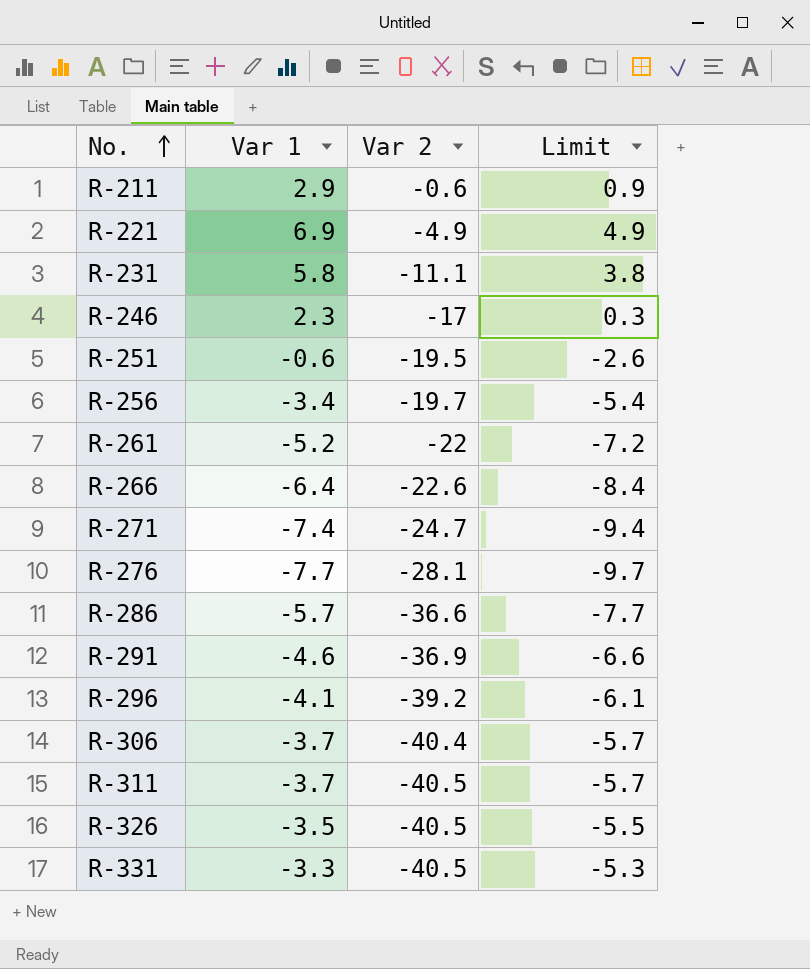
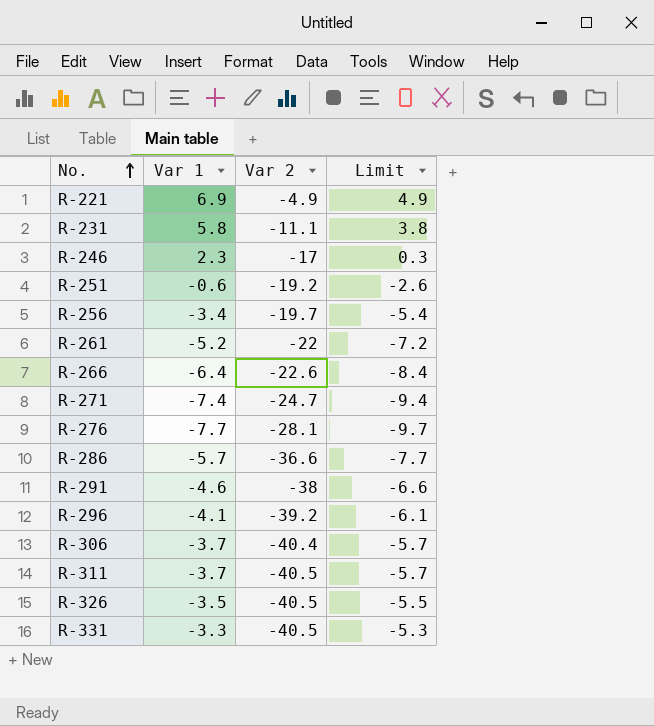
row R-211: 2.9 | -0.6 | 0.9 -> none
R-251 | Var 2: -19.5 -> -19.2
R-291 | Var 2: -36.9 -> -38

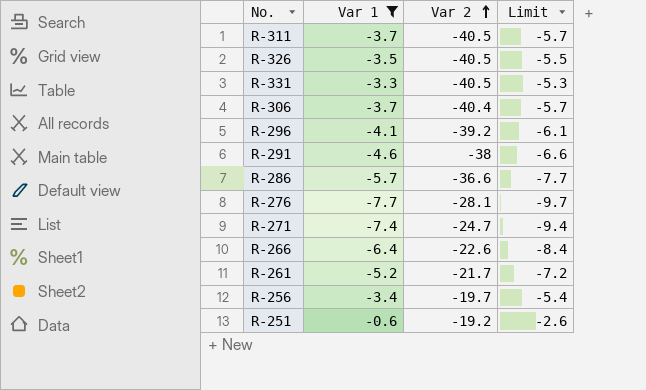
filter: none -> Var 1 <= -0.6
row order: No. ascending -> Var 2 ascending
R-261 | Var 2: -22 -> -21.7

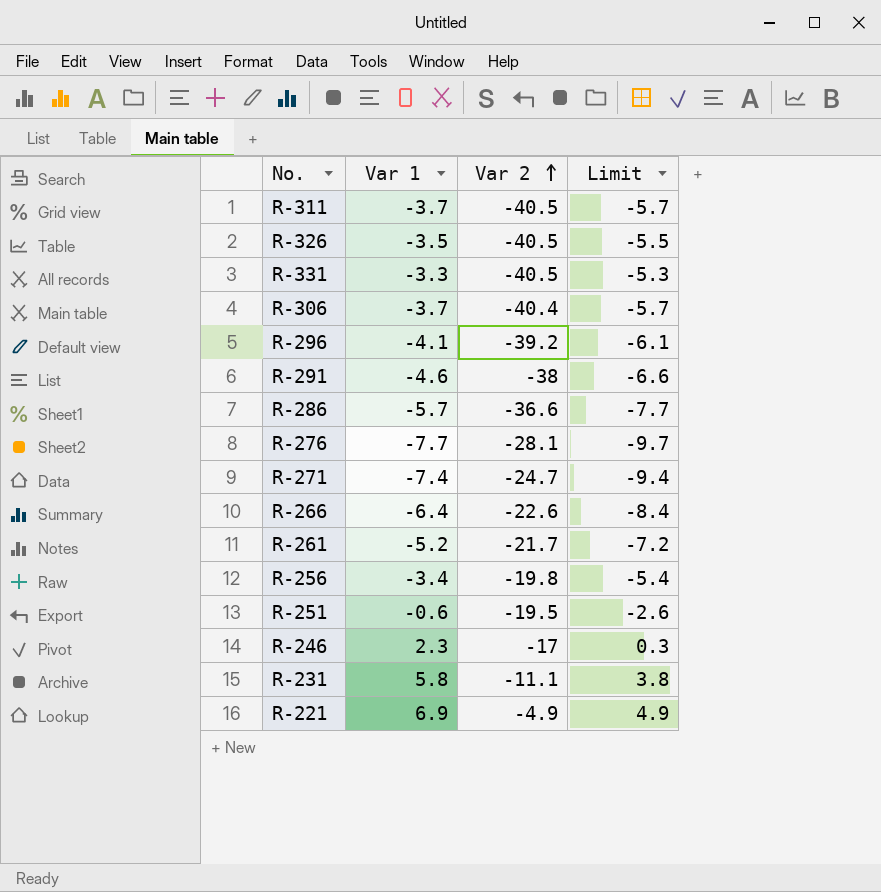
filter: Var 1 <= -0.6 -> none
R-256 | Var 2: -19.7 -> -19.8
R-251 | Var 2: -19.2 -> -19.5

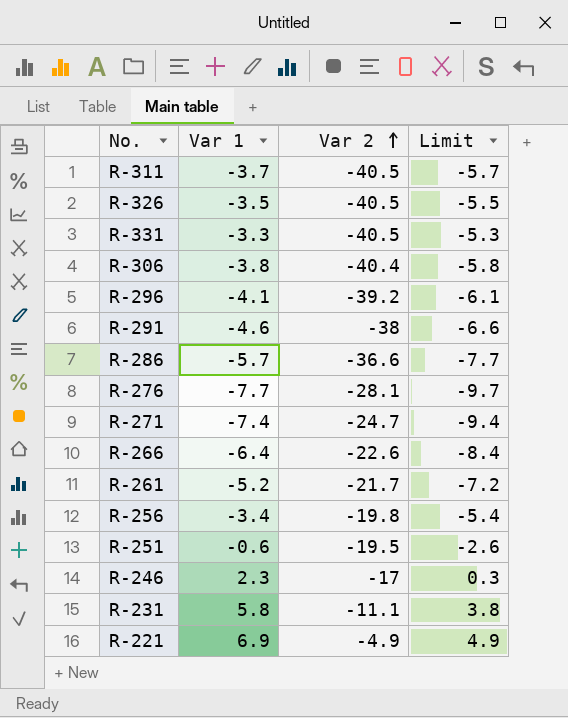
R-306 | Var 1: -3.7 -> -3.8
R-306 | Limit: -5.7 -> -5.8

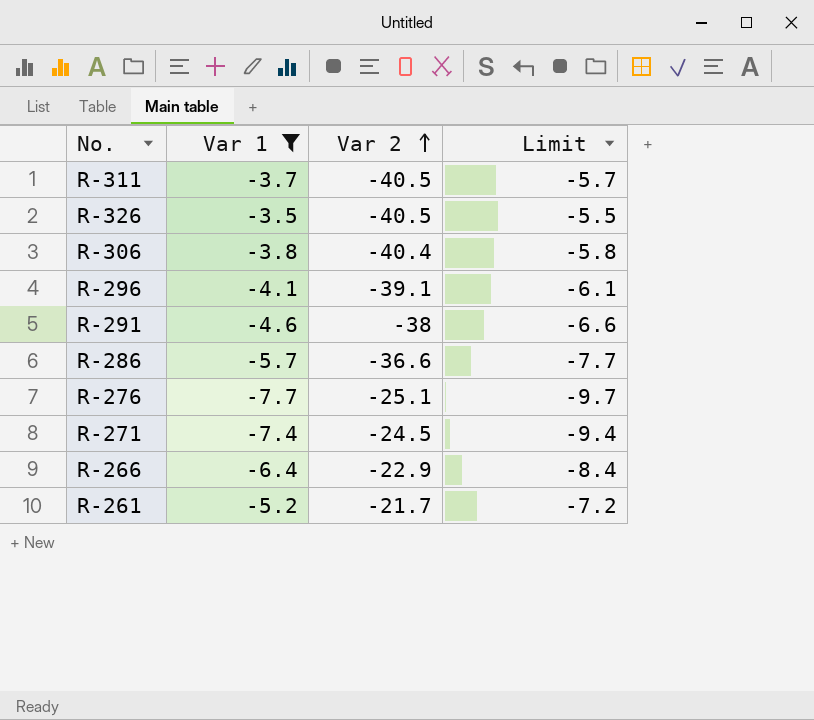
filter: none -> Var 1 <= -3.5
R-296 | Var 2: -39.2 -> -39.1
R-276 | Var 2: -28.1 -> -25.1
R-271 | Var 2: -24.7 -> -24.5
R-266 | Var 2: -22.6 -> -22.9

